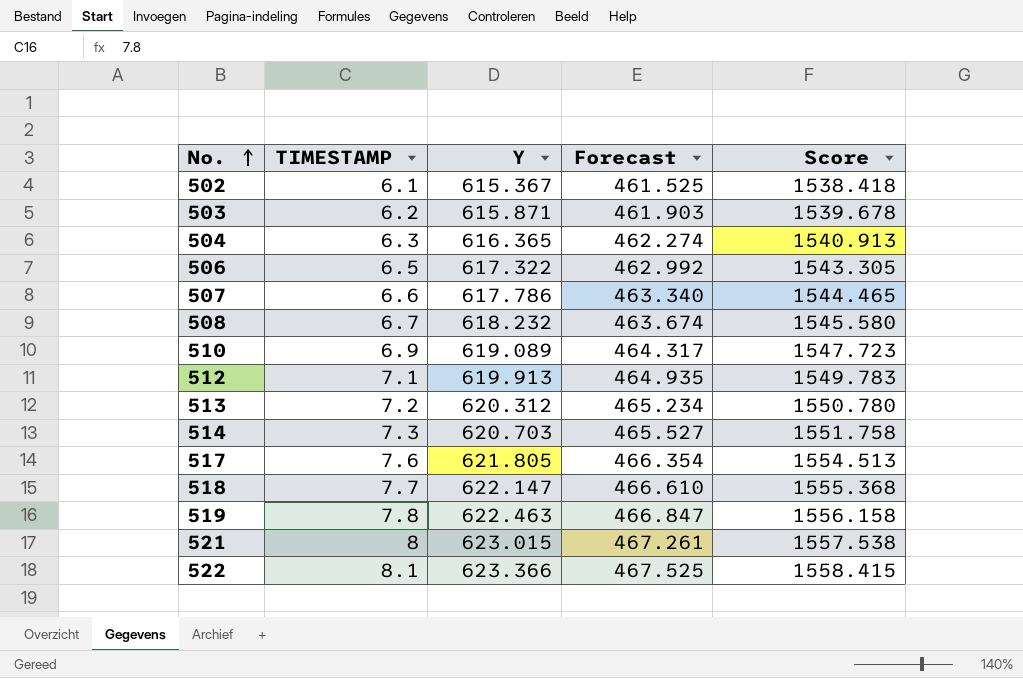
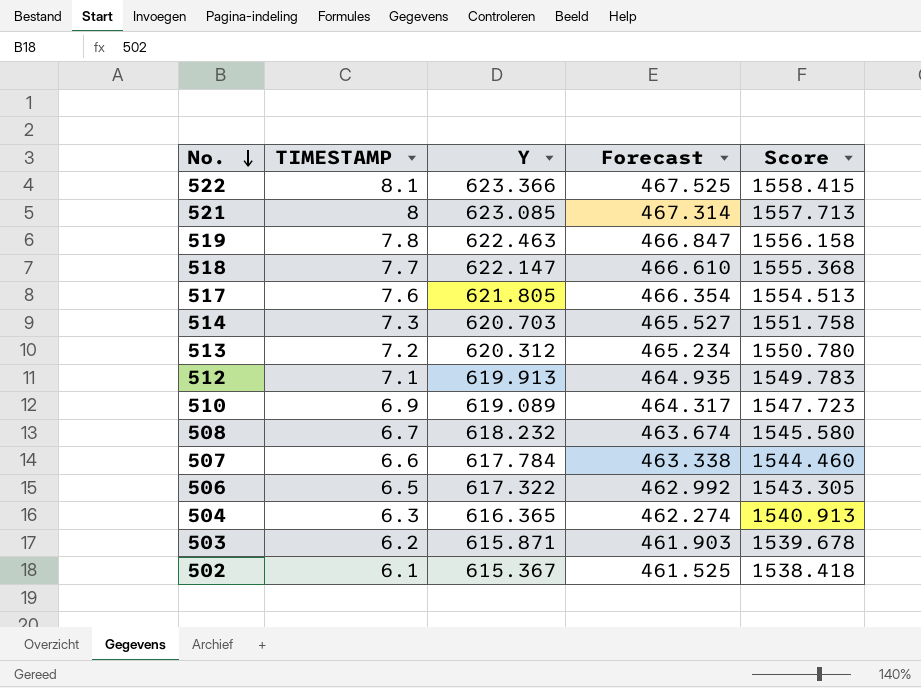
row order: No. ascending -> No. descending
521 | Y: 623.015 -> 623.085
521 | Forecast: 467.261 -> 467.314
521 | Score: 1557.538 -> 1557.713
507 | Y: 617.786 -> 617.784
507 | Forecast: 463.340 -> 463.338
507 | Score: 1544.465 -> 1544.460

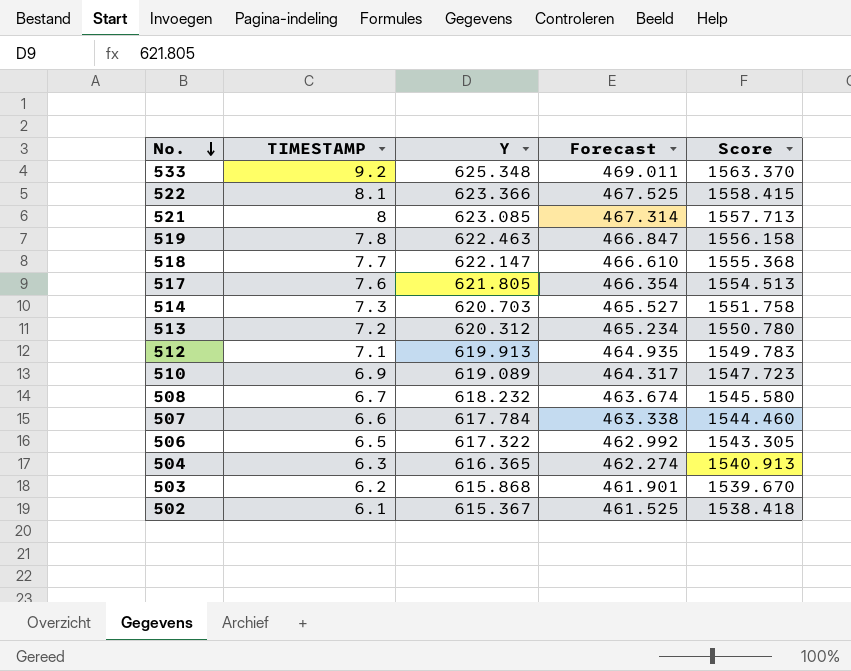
row 533: none -> 9.2 | 625.348 | 469.011 | 1563.370
503 | Y: 615.871 -> 615.868
503 | Forecast: 461.903 -> 461.901
503 | Score: 1539.678 -> 1539.670

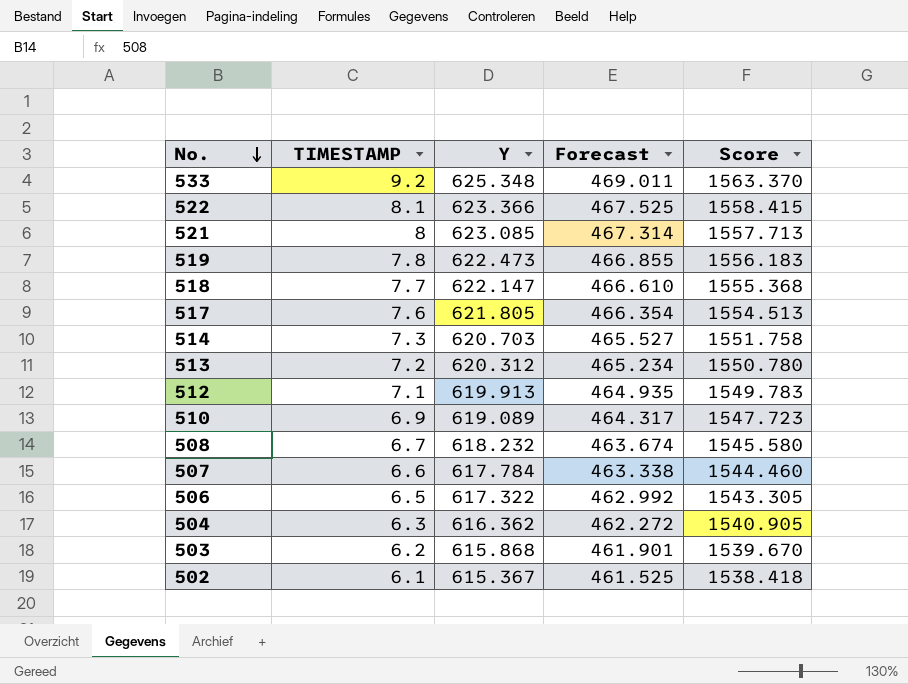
519 | Y: 622.463 -> 622.473
519 | Forecast: 466.847 -> 466.855
519 | Score: 1556.158 -> 1556.183
504 | Y: 616.365 -> 616.362
504 | Forecast: 462.274 -> 462.272
504 | Score: 1540.913 -> 1540.905

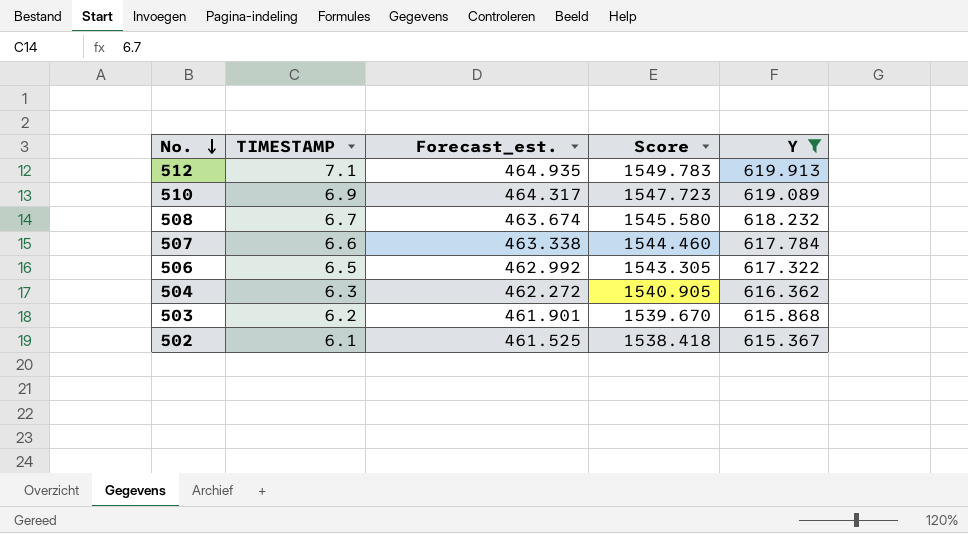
filter: none -> Y <= 619.913
column name: Forecast -> Forecast_est.
column Y | position: 3 -> 5

